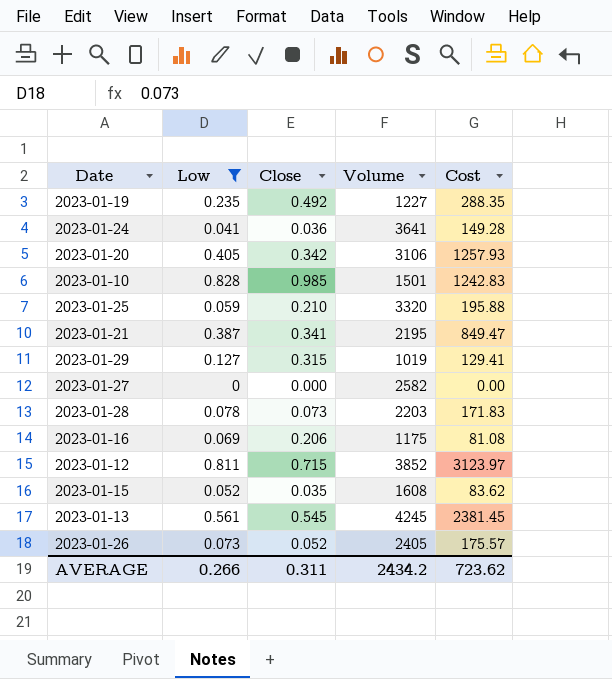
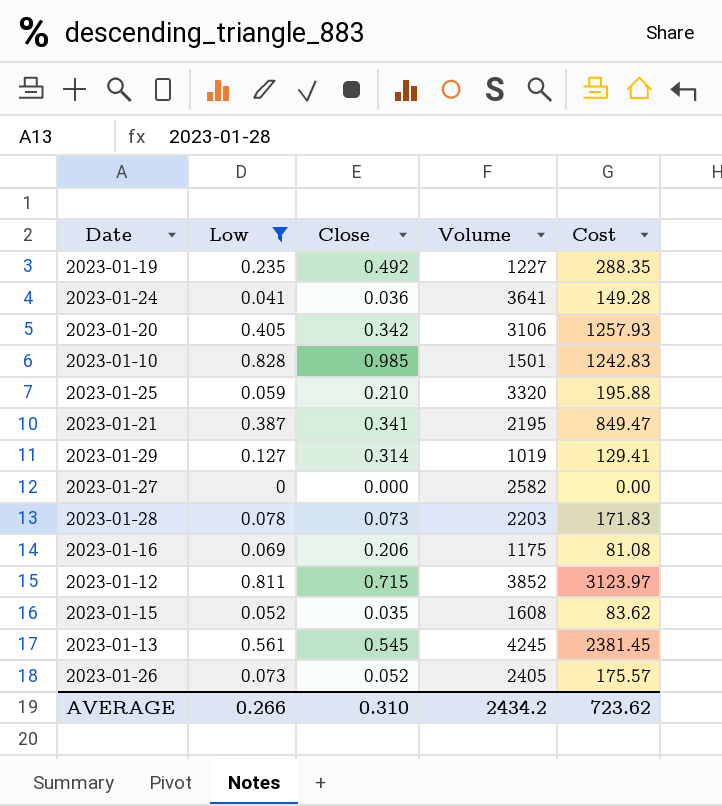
2023-01-29 | Close: 0.315 -> 0.314
AVERAGE | Close: 0.311 -> 0.310

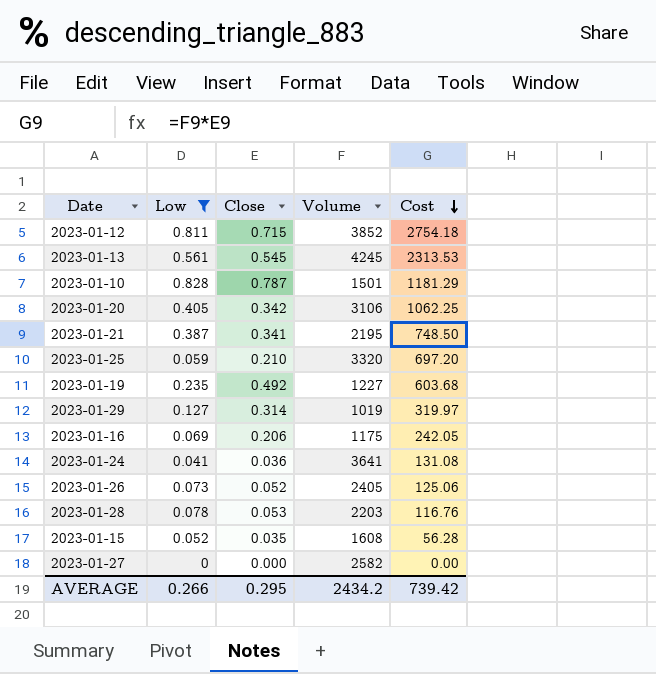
row order: none -> Cost descending
column Cost | formula: [Low] * [Volume] -> [Close] * [Volume]
2023-01-10 | Close: 0.985 -> 0.787
2023-01-28 | Close: 0.073 -> 0.053
AVERAGE | Close: 0.310 -> 0.295
AVERAGE | Cost: 723.62 -> 739.42

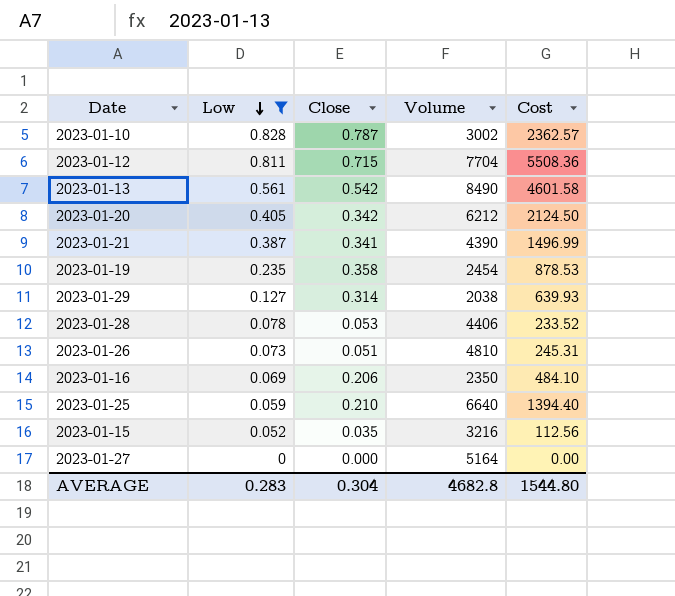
row order: Cost descending -> Low descending
row 2023-01-24: 0.041 | 0.036 | 3641 | 131.08 -> none
2023-01-10 | Volume: 1501 -> 3002
2023-01-10 | Cost: 1181.29 -> 2362.57
2023-01-12 | Volume: 3852 -> 7704
2023-01-12 | Cost: 2754.18 -> 5508.36
2023-01-13 | Close: 0.545 -> 0.542
2023-01-13 | Volume: 4245 -> 8490
2023-01-13 | Cost: 2313.53 -> 4601.58
2023-01-20 | Volume: 3106 -> 6212
2023-01-20 | Cost: 1062.25 -> 2124.50
2023-01-21 | Volume: 2195 -> 4390
2023-01-21 | Cost: 748.50 -> 1496.99
2023-01-19 | Close: 0.492 -> 0.358
2023-01-19 | Volume: 1227 -> 2454
2023-01-19 | Cost: 603.68 -> 878.53
2023-01-29 | Volume: 1019 -> 2038
2023-01-29 | Cost: 319.97 -> 639.93
2023-01-28 | Volume: 2203 -> 4406
2023-01-28 | Cost: 116.76 -> 233.52
2023-01-26 | Close: 0.052 -> 0.051
2023-01-26 | Volume: 2405 -> 4810
2023-01-26 | Cost: 125.06 -> 245.31
2023-01-16 | Volume: 1175 -> 2350
2023-01-16 | Cost: 242.05 -> 484.10
2023-01-25 | Volume: 3320 -> 6640
2023-01-25 | Cost: 697.20 -> 1394.40
2023-01-15 | Volume: 1608 -> 3216
2023-01-15 | Cost: 56.28 -> 112.56
2023-01-27 | Volume: 2582 -> 5164
AVERAGE | Low: 0.266 -> 0.283
AVERAGE | Close: 0.295 -> 0.304
AVERAGE | Volume: 2434.2 -> 4682.8
AVERAGE | Cost: 739.42 -> 1544.80

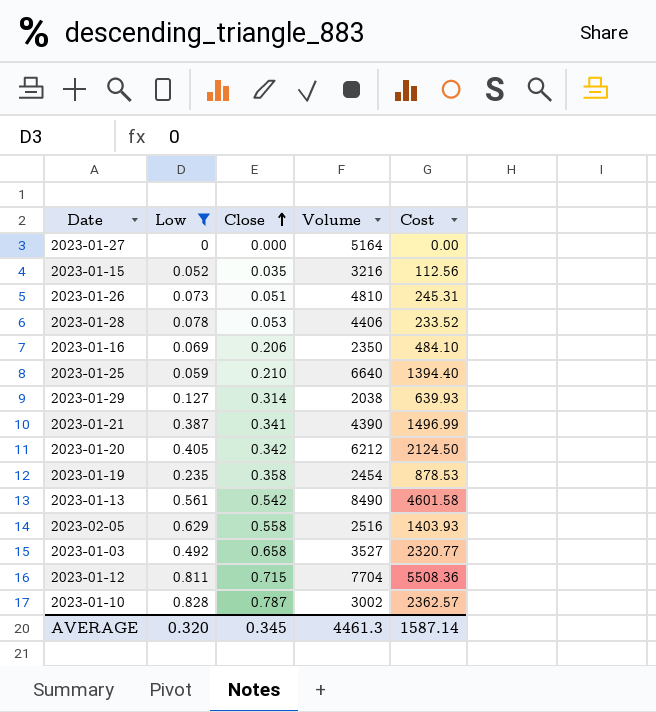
row order: Low descending -> Close ascending
row 2023-02-05: none -> 0.629 | 0.558 | 2516 | 1403.93
row 2023-01-03: none -> 0.492 | 0.658 | 3527 | 2320.77
AVERAGE | Low: 0.283 -> 0.320
AVERAGE | Close: 0.304 -> 0.345
AVERAGE | Volume: 4682.8 -> 4461.3
AVERAGE | Cost: 1544.80 -> 1587.14

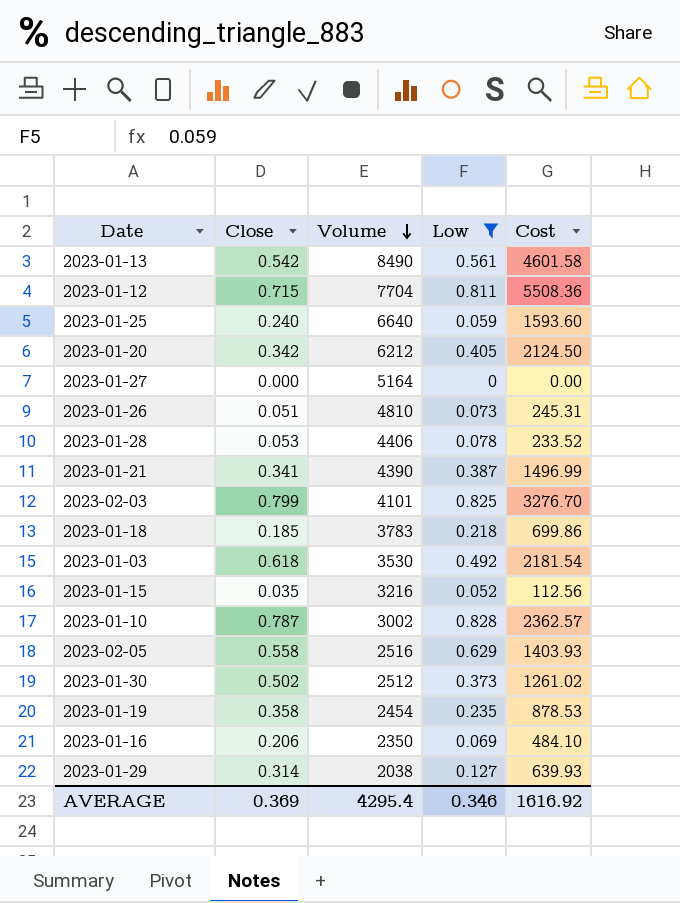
row order: Close ascending -> Volume descending
column Low | position: 2 -> 4
2023-01-25 | Close: 0.210 -> 0.240
2023-01-25 | Cost: 1394.40 -> 1593.60
row 2023-02-03: none -> 0.799 | 4101 | 0.825 | 3276.70
row 2023-01-18: none -> 0.185 | 3783 | 0.218 | 699.86
2023-01-03 | Close: 0.658 -> 0.618
2023-01-03 | Volume: 3527 -> 3530
2023-01-03 | Cost: 2320.77 -> 2181.54
row 2023-01-30: none -> 0.502 | 2512 | 0.373 | 1261.02
AVERAGE | Close: 0.345 -> 0.369
AVERAGE | Volume: 4461.3 -> 4295.4
AVERAGE | Low: 0.320 -> 0.346
AVERAGE | Cost: 1587.14 -> 1616.92

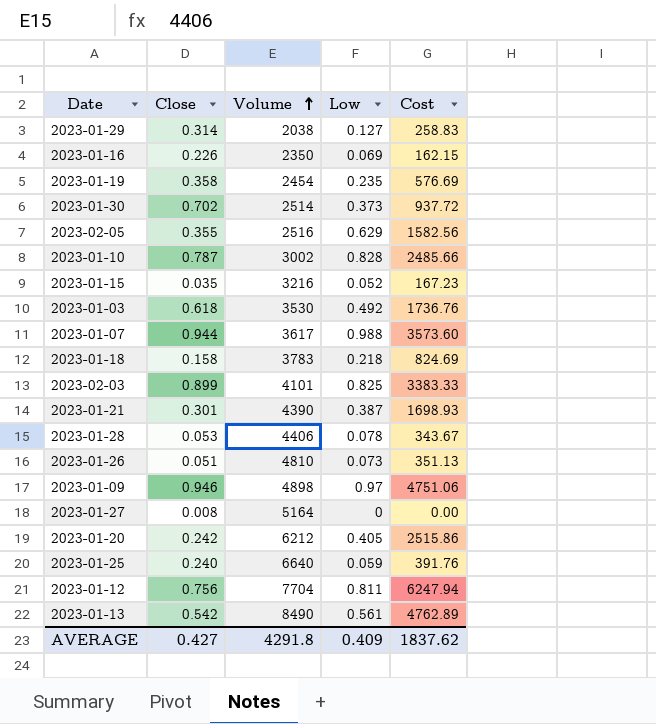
filter: Low <= 0.828 -> none
row order: Volume descending -> Volume ascending
column Cost | formula: [Close] * [Volume] -> [Volume] * [Low]
2023-01-16 | Close: 0.206 -> 0.226
2023-01-30 | Close: 0.502 -> 0.702
2023-01-30 | Volume: 2512 -> 2514
2023-02-05 | Close: 0.558 -> 0.355
2023-01-18 | Close: 0.185 -> 0.158
2023-02-03 | Close: 0.799 -> 0.899
2023-01-21 | Close: 0.341 -> 0.301
2023-01-27 | Close: 0.000 -> 0.008
2023-01-20 | Close: 0.342 -> 0.242
2023-01-12 | Close: 0.715 -> 0.756
AVERAGE | Close: 0.369 -> 0.427
AVERAGE | Volume: 4295.4 -> 4291.8
AVERAGE | Low: 0.346 -> 0.409
AVERAGE | Cost: 1616.92 -> 1837.62

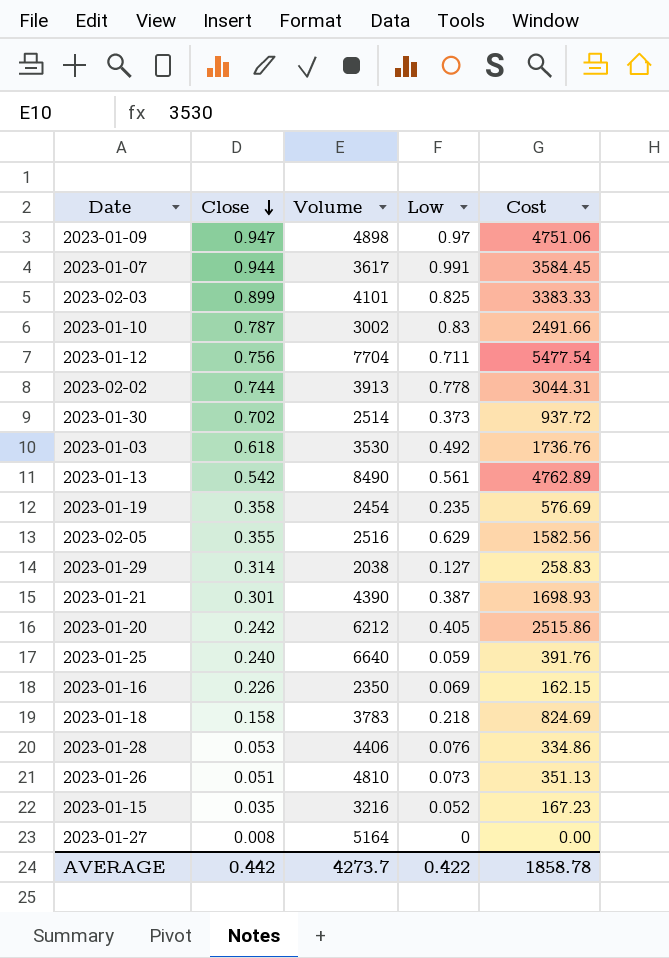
row order: Volume ascending -> Close descending
2023-01-09 | Close: 0.946 -> 0.947
2023-01-07 | Low: 0.988 -> 0.991
2023-01-07 | Cost: 3573.60 -> 3584.45
2023-01-10 | Low: 0.828 -> 0.83
2023-01-10 | Cost: 2485.66 -> 2491.66
2023-01-12 | Low: 0.811 -> 0.711
2023-01-12 | Cost: 6247.94 -> 5477.54
row 2023-02-02: none -> 0.744 | 3913 | 0.778 | 3044.31
2023-01-28 | Low: 0.078 -> 0.076
2023-01-28 | Cost: 343.67 -> 334.86
AVERAGE | Close: 0.427 -> 0.442
AVERAGE | Volume: 4291.8 -> 4273.7
AVERAGE | Low: 0.409 -> 0.422
AVERAGE | Cost: 1837.62 -> 1858.78

